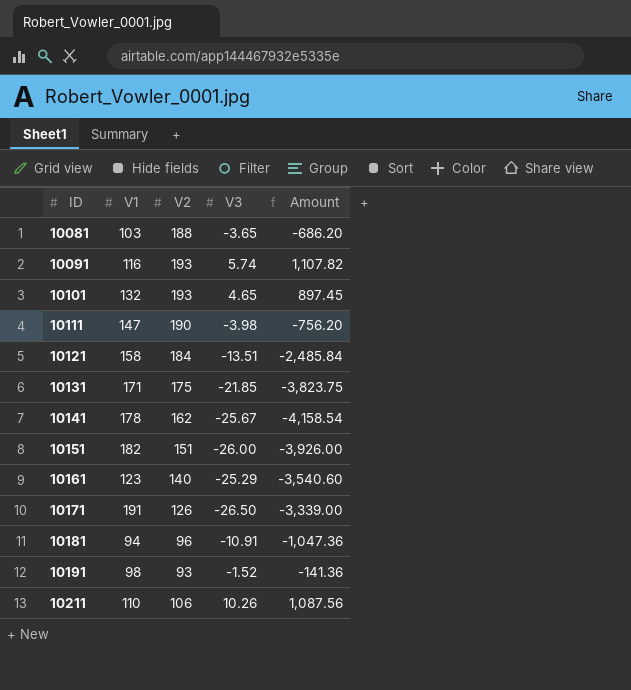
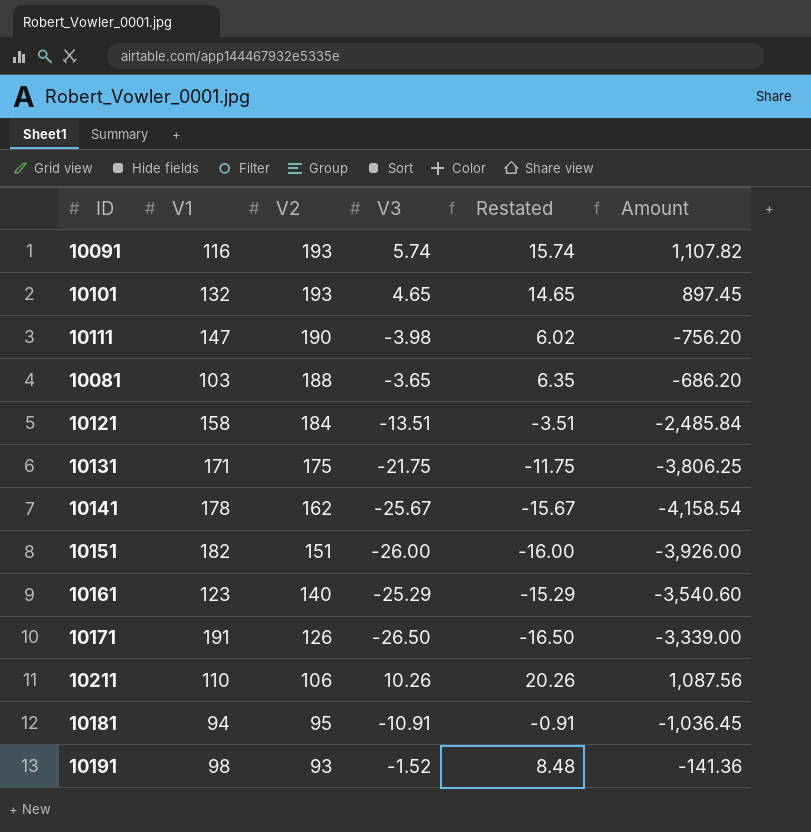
row order: ID ascending -> V2 descending
column Restated | formula: none -> [V3] + 10
10131 | V3: -21.85 -> -21.75
10131 | Amount: -3,823.75 -> -3,806.25
10181 | V2: 96 -> 95
10181 | Amount: -1,047.36 -> -1,036.45

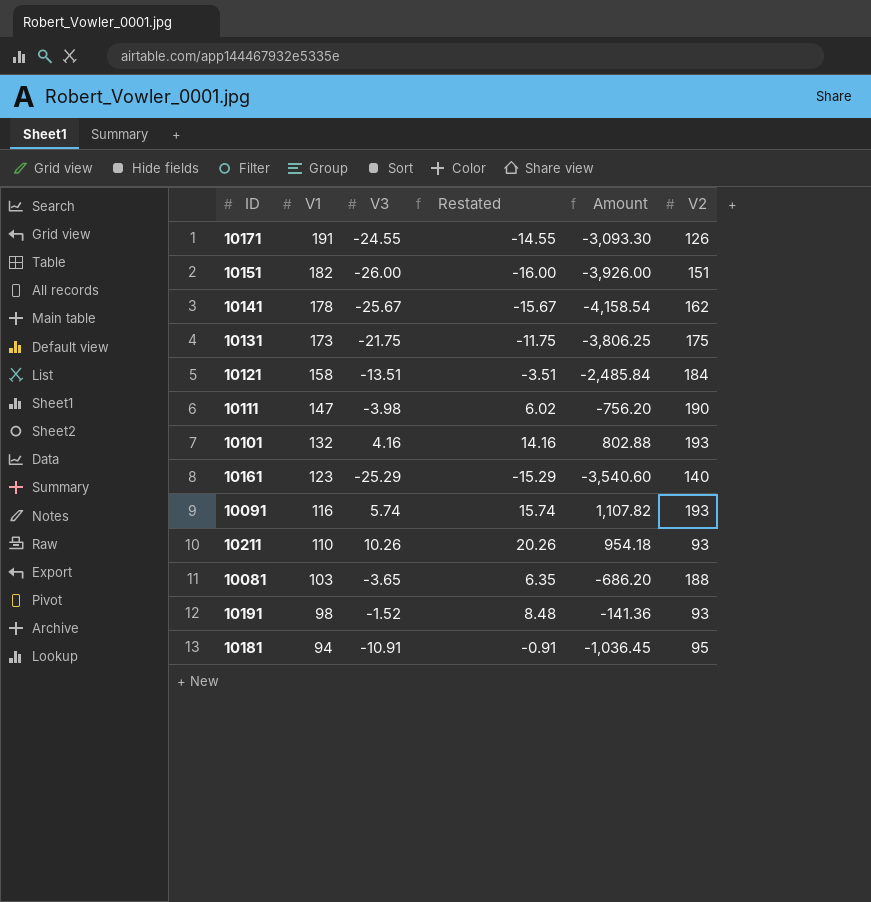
row order: V2 descending -> V1 descending
column V2 | position: 3 -> 6
10171 | V3: -26.50 -> -24.55
10171 | Restated: -16.50 -> -14.55
10171 | Amount: -3,339.00 -> -3,093.30
10131 | V1: 171 -> 173
10101 | V3: 4.65 -> 4.16
10101 | Restated: 14.65 -> 14.16
10101 | Amount: 897.45 -> 802.88
10211 | Amount: 1,087.56 -> 954.18
10211 | V2: 106 -> 93

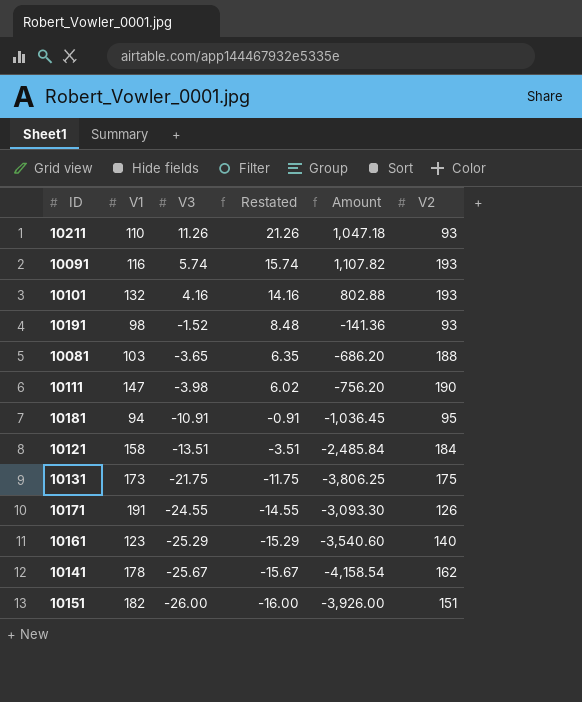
row order: V1 descending -> V3 descending
10211 | V3: 10.26 -> 11.26
10211 | Restated: 20.26 -> 21.26
10211 | Amount: 954.18 -> 1,047.18

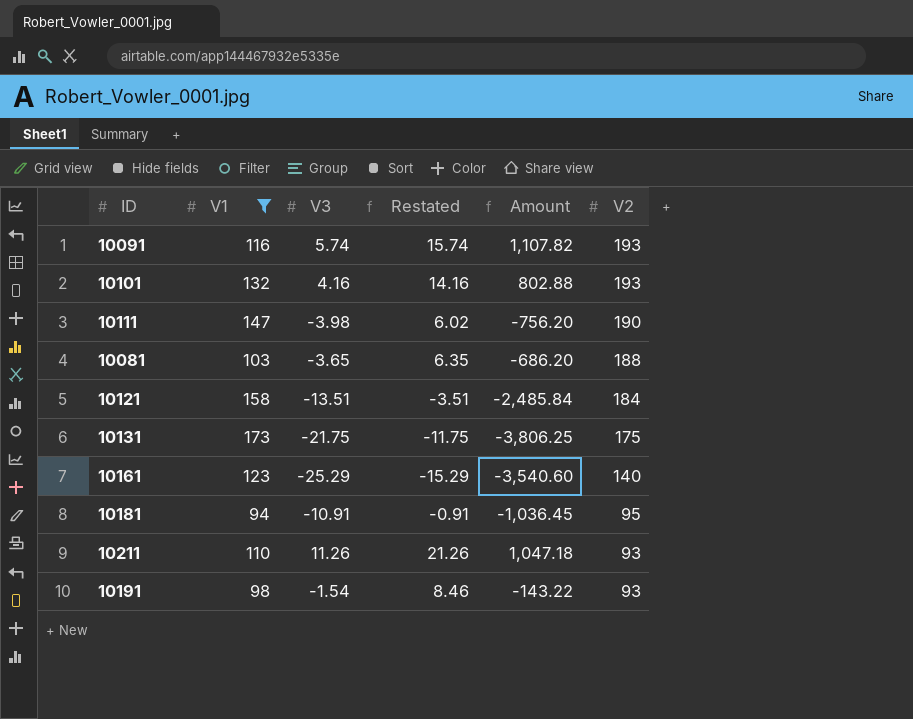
filter: none -> V1 <= 173
row order: V3 descending -> V2 descending
10191 | V3: -1.52 -> -1.54
10191 | Restated: 8.48 -> 8.46
10191 | Amount: -141.36 -> -143.22

